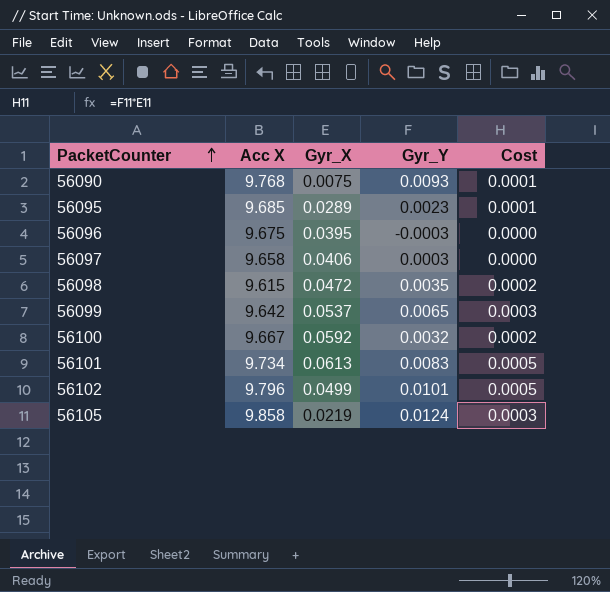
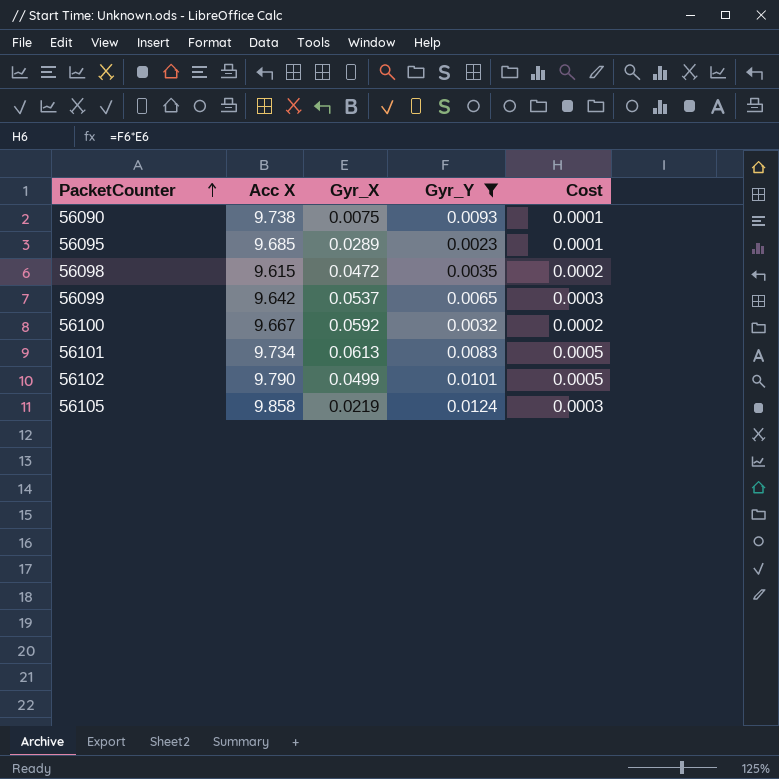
filter: none -> Gyr_Y >= 0.0023
56090 | Acc X: 9.768 -> 9.738
56102 | Acc X: 9.796 -> 9.790

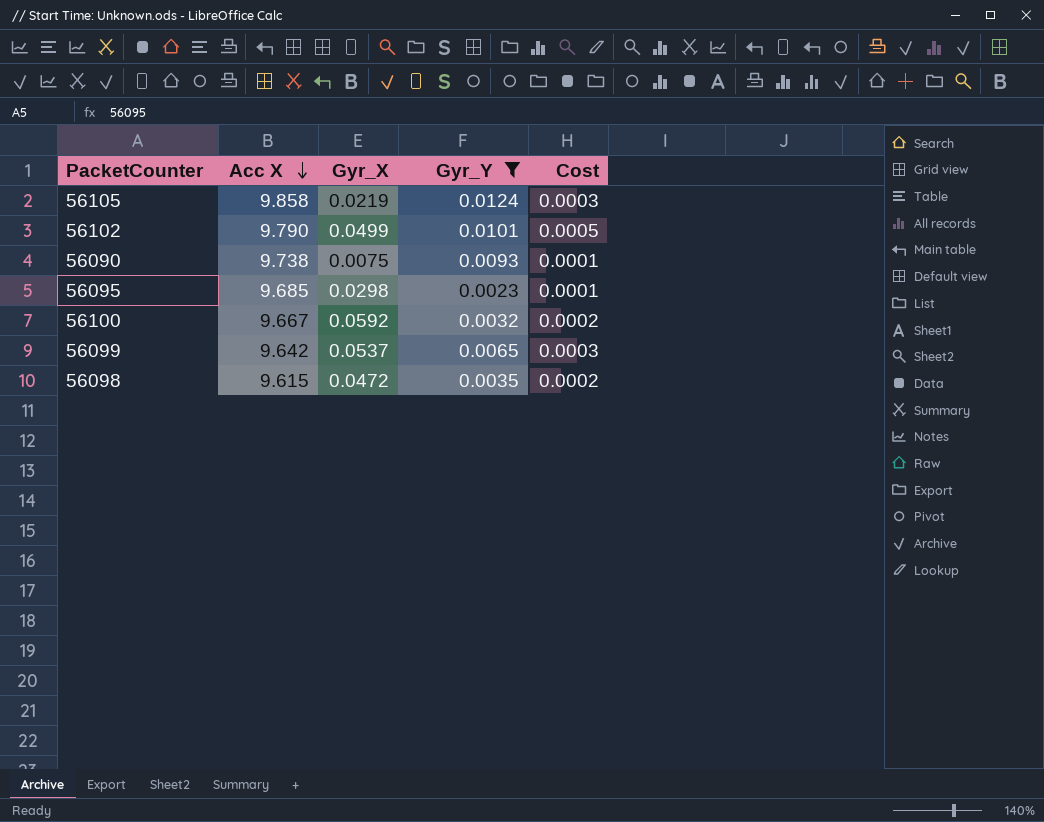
row order: PacketCounter ascending -> Acc X descending
row 56101: 9.734 | 0.0613 | 0.0083 | 0.0005 -> none
56095 | Gyr_X: 0.0289 -> 0.0298

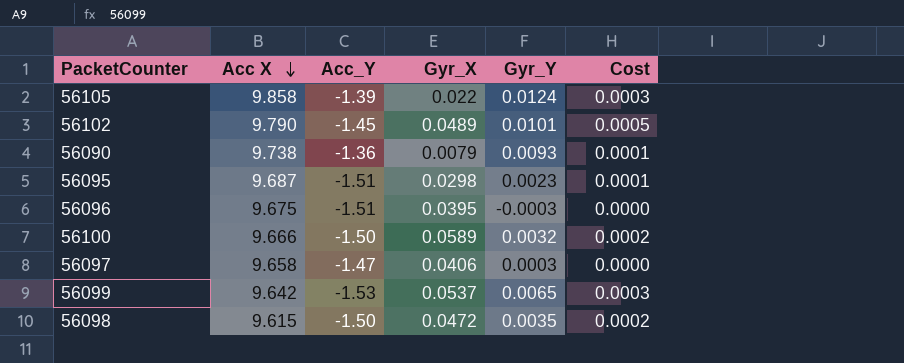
filter: Gyr_Y >= 0.0023 -> none
column Acc_Y | position: none -> 3
56105 | Gyr_X: 0.0219 -> 0.022
56102 | Gyr_X: 0.0499 -> 0.0489
56090 | Gyr_X: 0.0075 -> 0.0079
56095 | Acc X: 9.685 -> 9.687
56100 | Acc X: 9.667 -> 9.666
56100 | Gyr_X: 0.0592 -> 0.0589

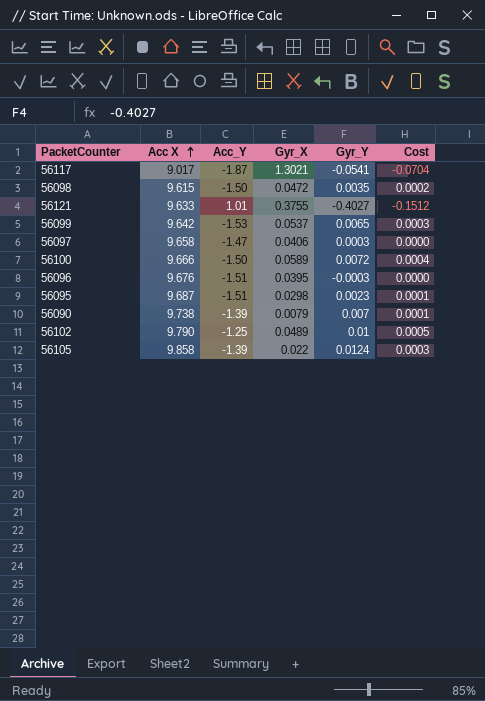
row order: Acc X descending -> Acc X ascending
row 56117: none -> 9.017 | -1.87 | 1.3021 | -0.0541 | -0.0704
row 56121: none -> 9.633 | 1.01 | 0.3755 | -0.4027 | -0.1512
56100 | Gyr_Y: 0.0032 -> 0.0072
56100 | Cost: 0.0002 -> 0.0004
56096 | Acc X: 9.675 -> 9.676
56090 | Acc_Y: -1.36 -> -1.39
56090 | Gyr_Y: 0.0093 -> 0.007
56102 | Acc_Y: -1.45 -> -1.25
56102 | Gyr_Y: 0.0101 -> 0.01

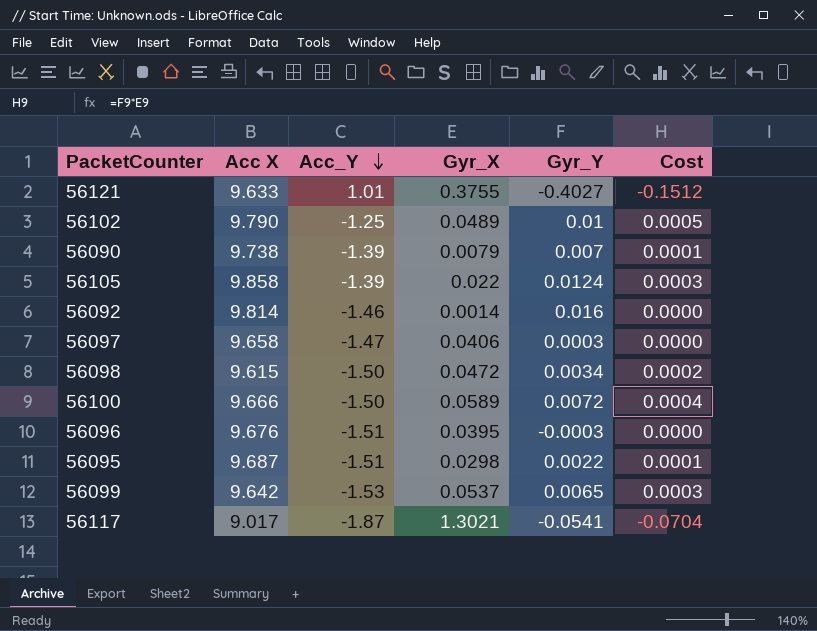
row order: Acc X ascending -> Acc_Y descending
row 56092: none -> 9.814 | -1.46 | 0.0014 | 0.016 | 0.0000
56098 | Gyr_Y: 0.0035 -> 0.0034
56095 | Gyr_Y: 0.0023 -> 0.0022

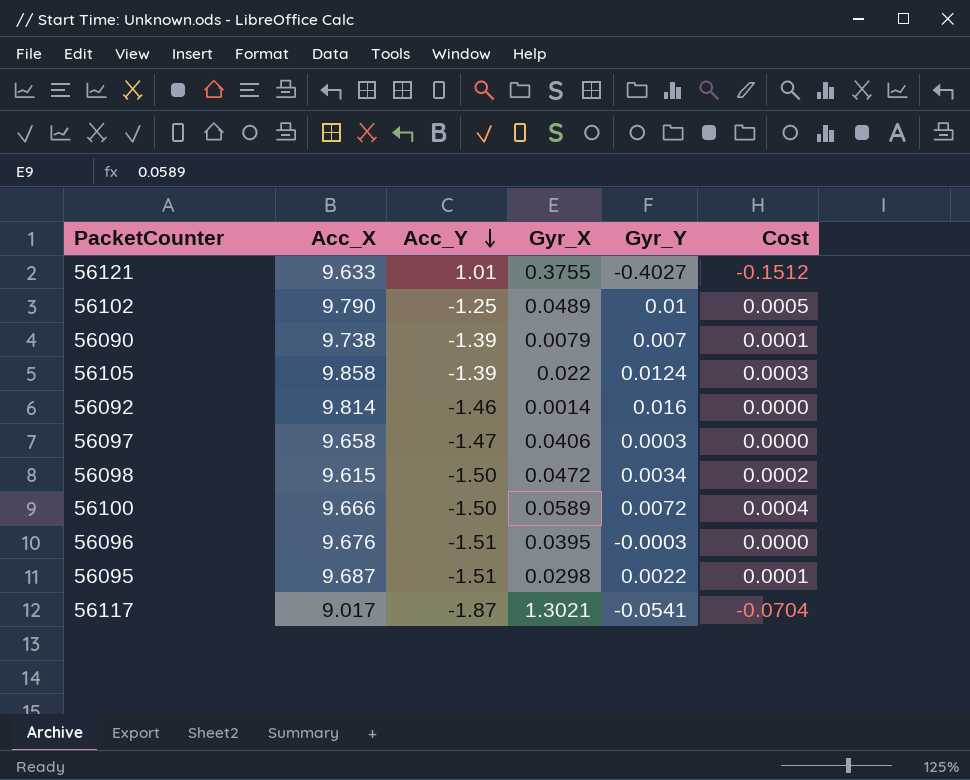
column name: Acc X -> Acc_X
row 56099: 9.642 | -1.53 | 0.0537 | 0.0065 | 0.0003 -> none

